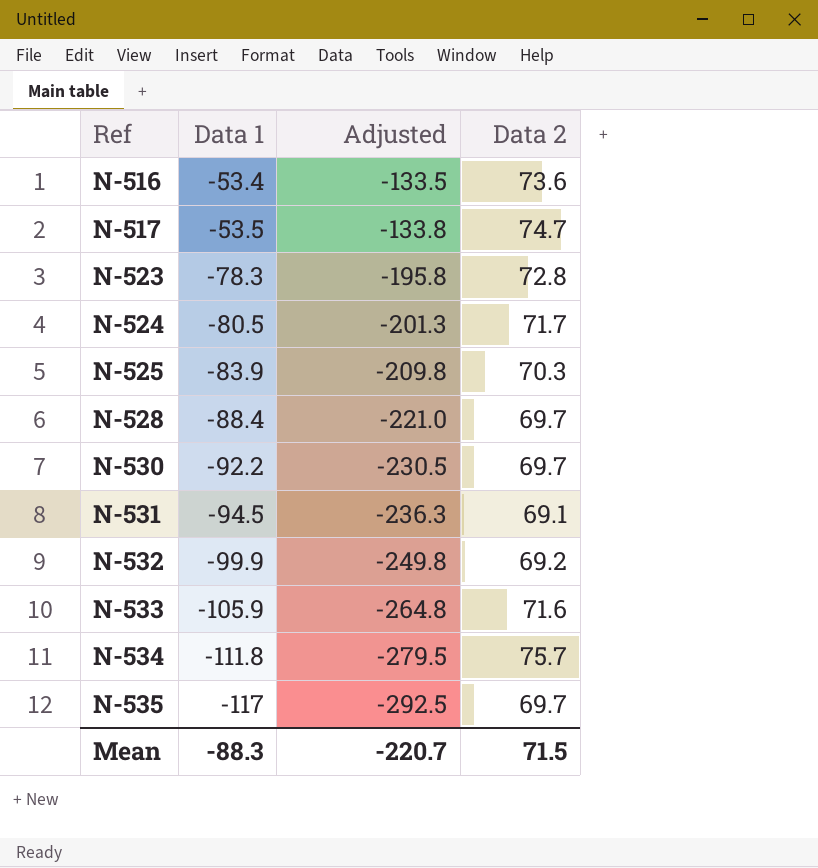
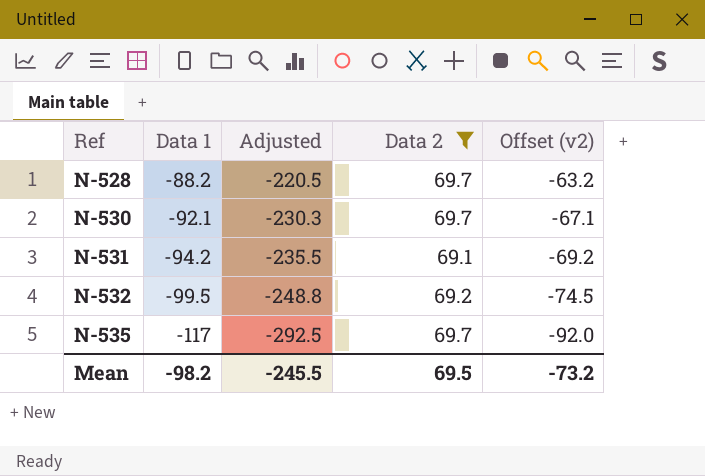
filter: none -> Data 2 <= 69.7
column Offset (v2) | formula: none -> [Data 1] + 25
N-528 | Data 1: -88.4 -> -88.2
N-528 | Adjusted: -221.0 -> -220.5
N-530 | Data 1: -92.2 -> -92.1
N-530 | Adjusted: -230.5 -> -230.3
N-531 | Data 1: -94.5 -> -94.2
N-531 | Adjusted: -236.3 -> -235.5
N-532 | Data 1: -99.9 -> -99.5
N-532 | Adjusted: -249.8 -> -248.8
Mean | Data 1: -88.3 -> -98.2
Mean | Adjusted: -220.7 -> -245.5
Mean | Data 2: 71.5 -> 69.5

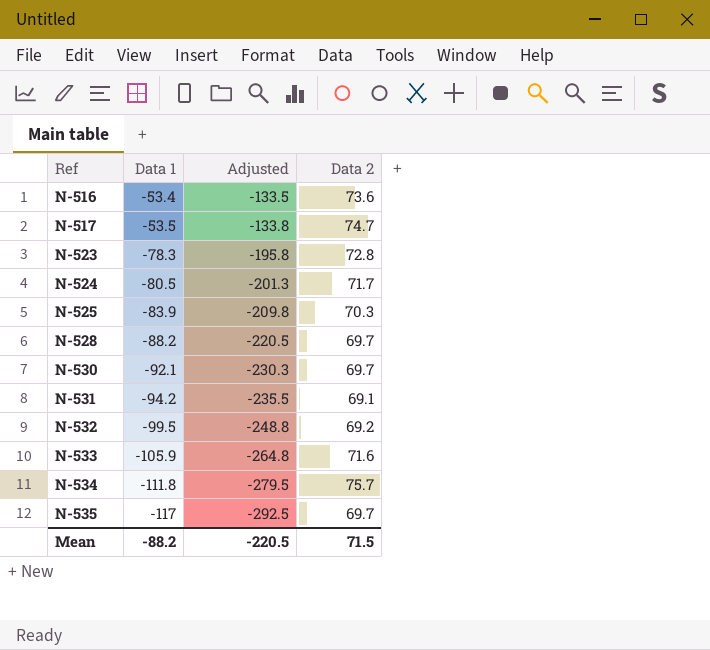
filter: Data 2 <= 69.7 -> none
column Offset (v2) | formula: [Data 1] + 25 -> none
Mean | Data 1: -98.2 -> -88.2
Mean | Adjusted: -245.5 -> -220.5
Mean | Data 2: 69.5 -> 71.5

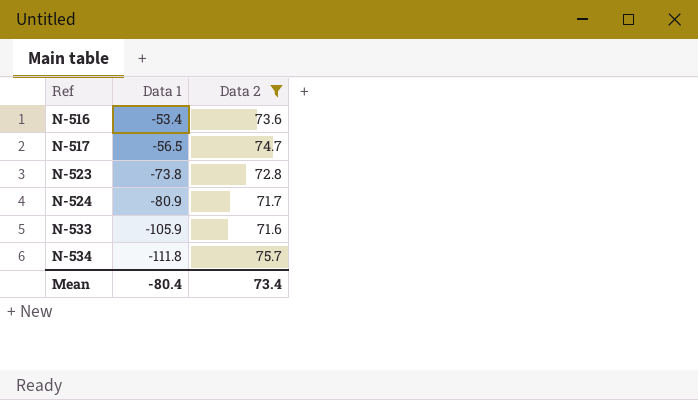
filter: none -> Data 2 >= 71.6
column Adjusted | formula: [Data 1] * 2.5 -> none
N-517 | Data 1: -53.5 -> -56.5
N-523 | Data 1: -78.3 -> -73.8
N-524 | Data 1: -80.5 -> -80.9
Mean | Data 1: -88.2 -> -80.4
Mean | Data 2: 71.5 -> 73.4

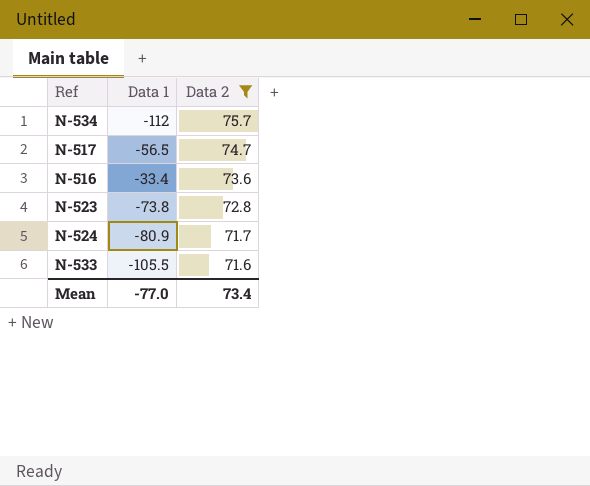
row order: Ref ascending -> Data 2 descending
N-534 | Data 1: -111.8 -> -112
N-516 | Data 1: -53.4 -> -33.4
N-533 | Data 1: -105.9 -> -105.5
Mean | Data 1: -80.4 -> -77.0

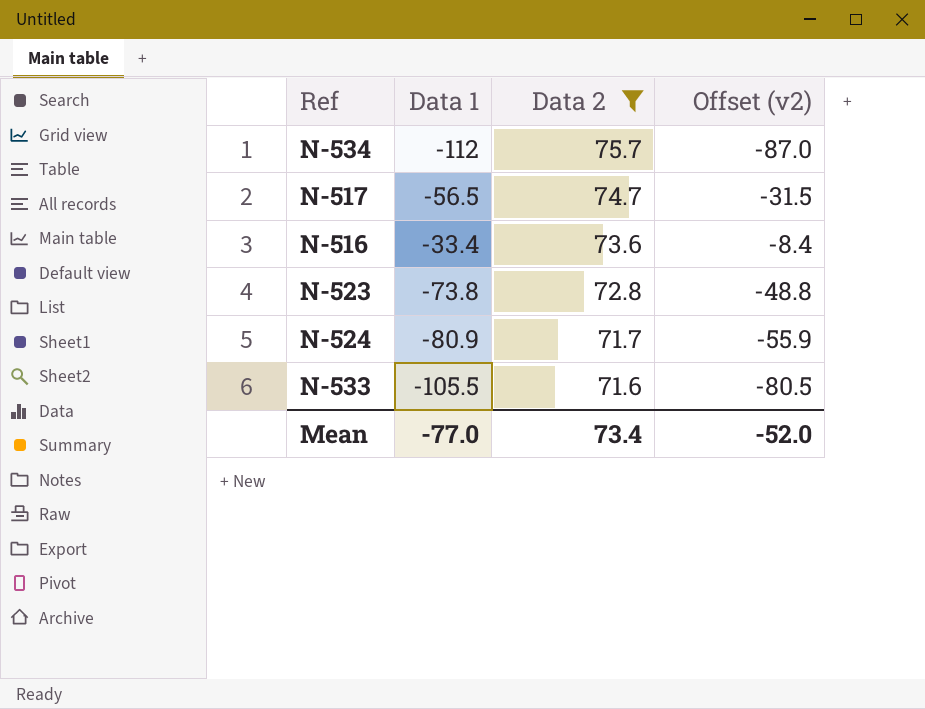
column Offset (v2) | formula: none -> [Data 1] + 25

